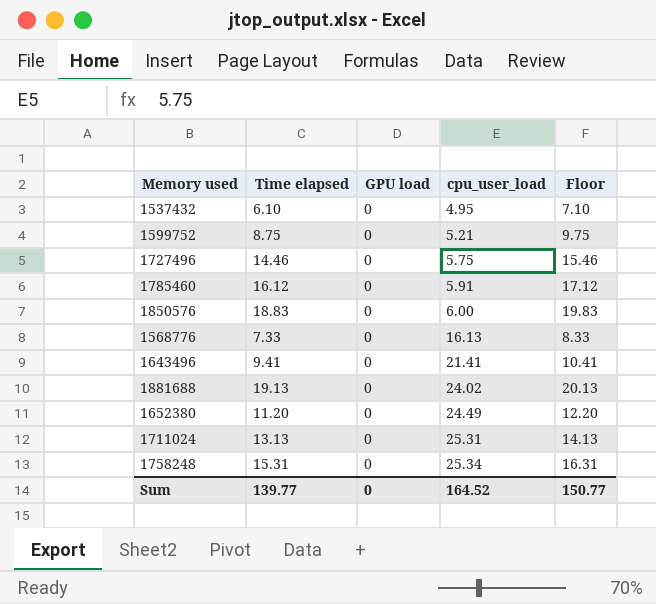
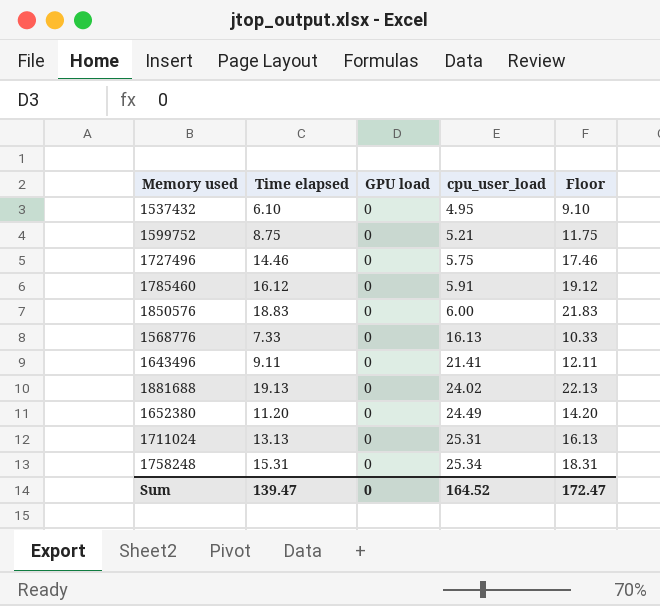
column Floor | formula: [Time elapsed] + 1 -> [Time elapsed] + 3
1643496 | Time elapsed: 9.41 -> 9.11
Sum | Time elapsed: 139.77 -> 139.47
Sum | Floor: 150.77 -> 172.47

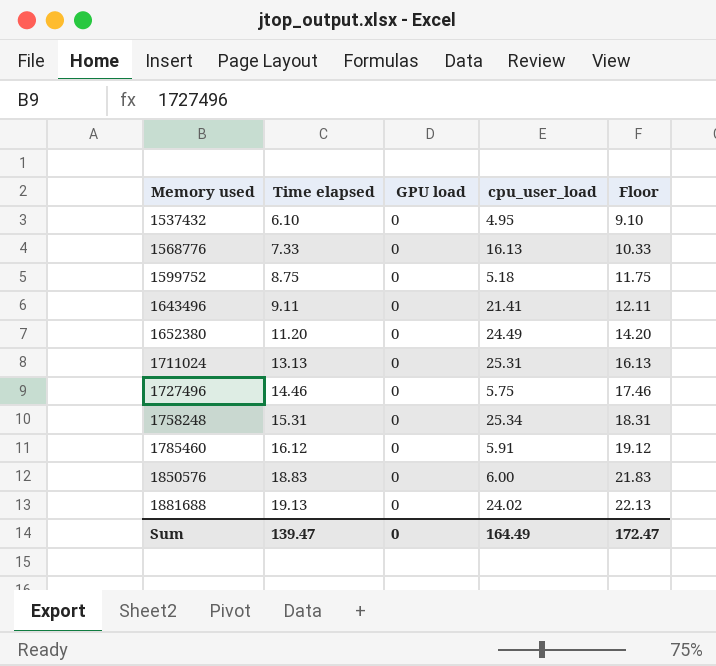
row order: cpu_user_load ascending -> Memory used ascending
1599752 | cpu_user_load: 5.21 -> 5.18
Sum | cpu_user_load: 164.52 -> 164.49

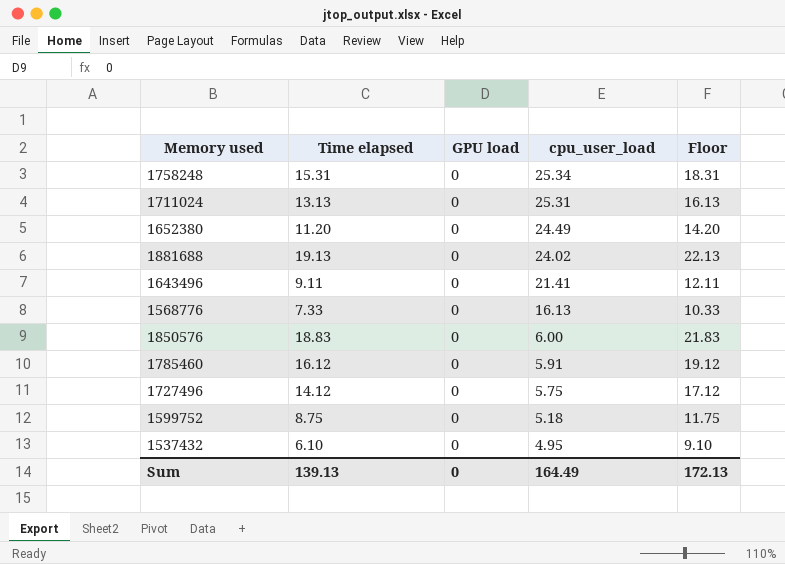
row order: Memory used ascending -> cpu_user_load descending
1727496 | Time elapsed: 14.46 -> 14.12
1727496 | Floor: 17.46 -> 17.12
Sum | Time elapsed: 139.47 -> 139.13
Sum | Floor: 172.47 -> 172.13

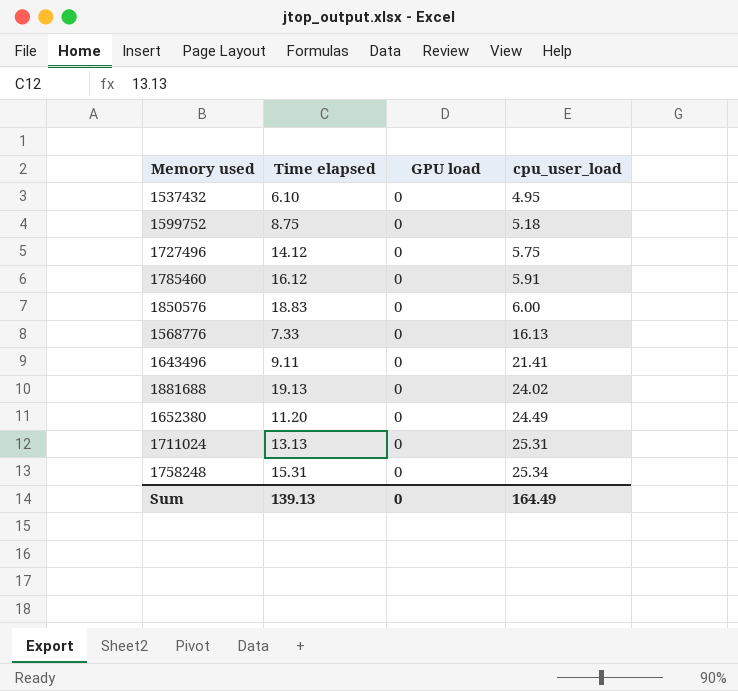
row order: cpu_user_load descending -> cpu_user_load ascending
column Floor | formula: [Time elapsed] + 3 -> none

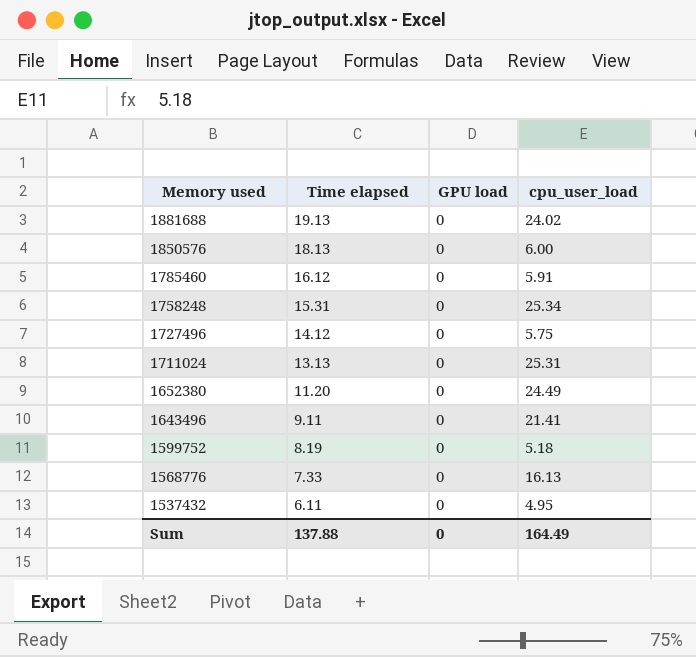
row order: cpu_user_load ascending -> Memory used descending
1850576 | Time elapsed: 18.83 -> 18.13
1599752 | Time elapsed: 8.75 -> 8.19
1537432 | Time elapsed: 6.10 -> 6.11
Sum | Time elapsed: 139.13 -> 137.88

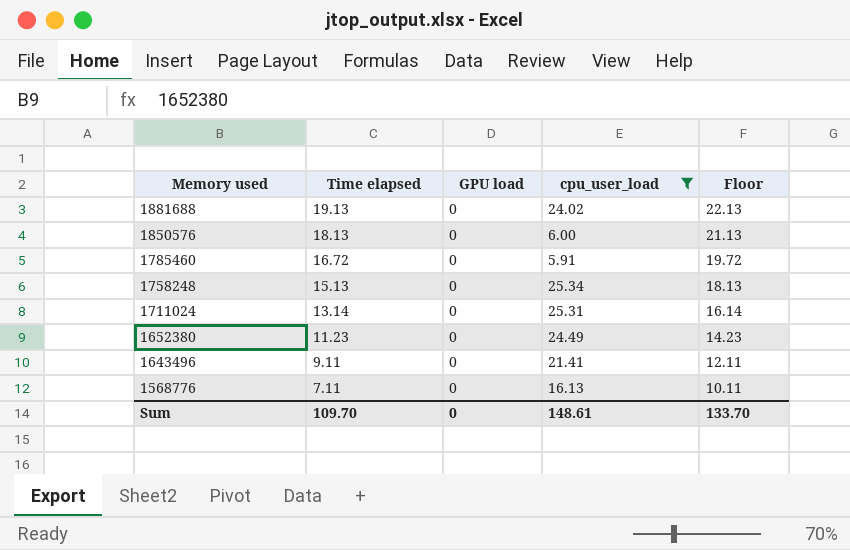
filter: none -> cpu_user_load >= 5.91
column Floor | formula: none -> [Time elapsed] + 3
1785460 | Time elapsed: 16.12 -> 16.72
1758248 | Time elapsed: 15.31 -> 15.13
1711024 | Time elapsed: 13.13 -> 13.14
1652380 | Time elapsed: 11.20 -> 11.23
1568776 | Time elapsed: 7.33 -> 7.11
Sum | Time elapsed: 137.88 -> 109.70
Sum | cpu_user_load: 164.49 -> 148.61

